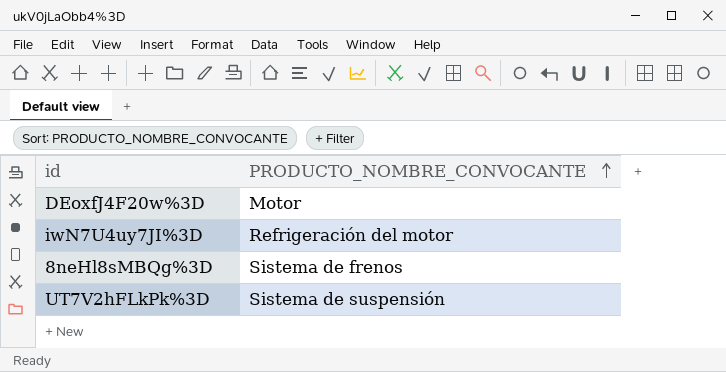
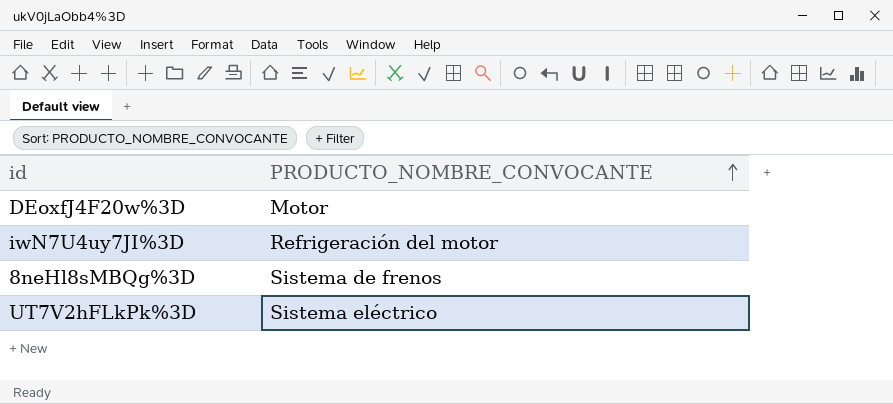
UT7V2hFLkPk%3D | PRODUCTO_NOMBRE_CONVOCANTE: Sistema de suspensión -> Sistema eléctrico

